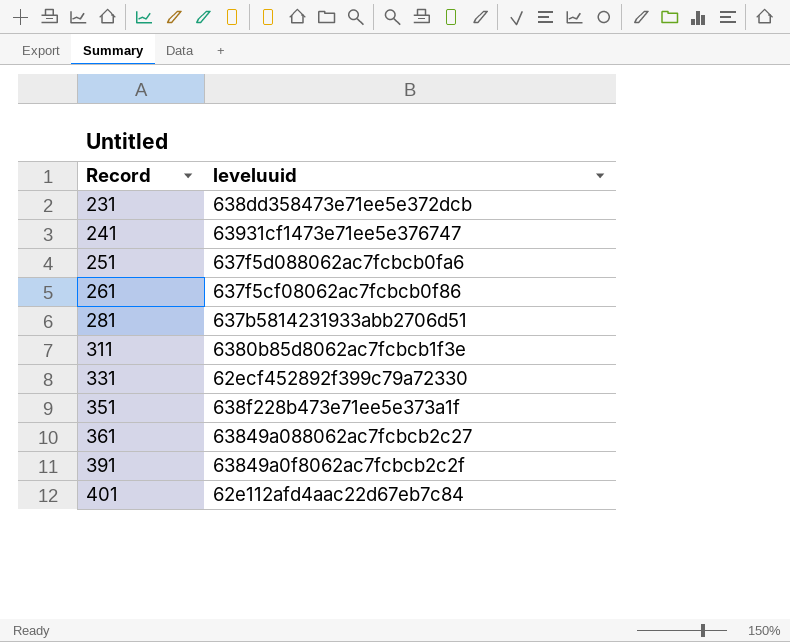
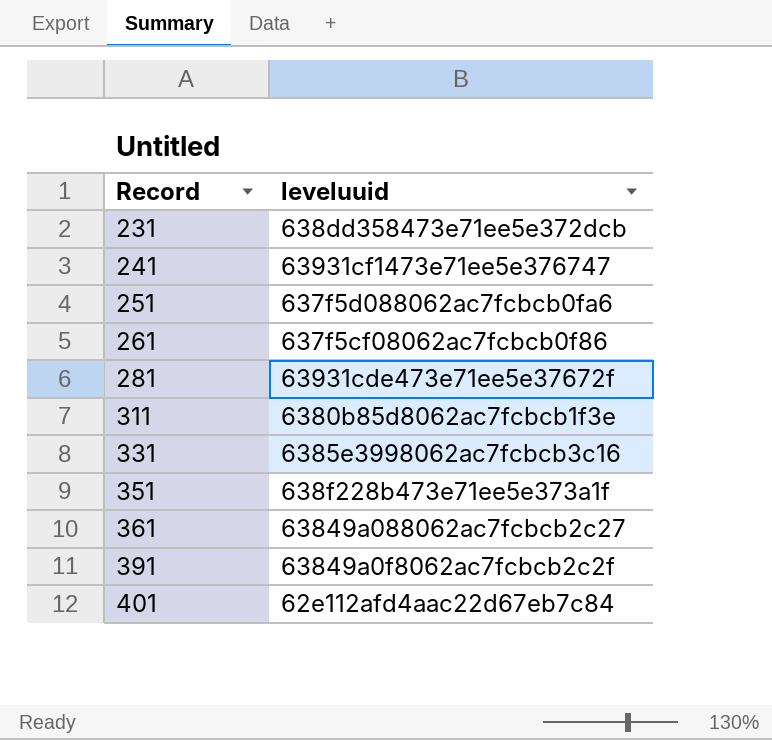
281 | leveluuid: 637b5814231933abb2706d51 -> 63931cde473e71ee5e37672f
331 | leveluuid: 62ecf452892f399c79a72330 -> 6385e3998062ac7fcbcb3c16

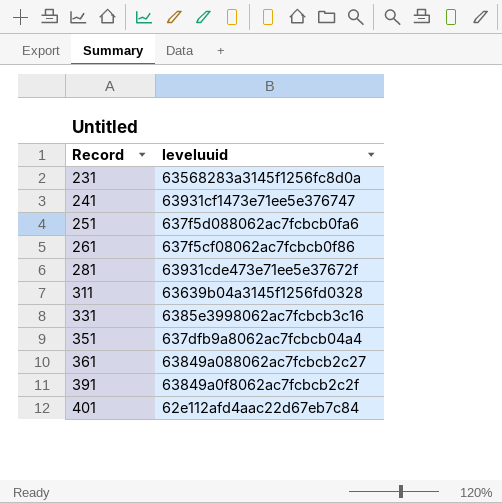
231 | leveluuid: 638dd358473e71ee5e372dcb -> 63568283a3145f1256fc8d0a
311 | leveluuid: 6380b85d8062ac7fcbcb1f3e -> 63639b04a3145f1256fd0328
351 | leveluuid: 638f228b473e71ee5e373a1f -> 637dfb9a8062ac7fcbcb04a4

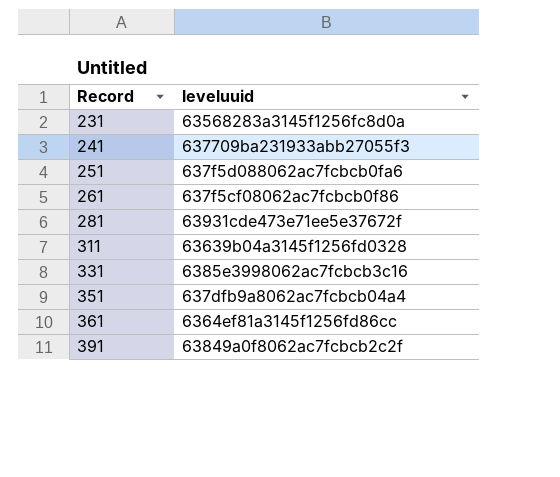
row 401: 62e112afd4aac22d67eb7c84 -> none
241 | leveluuid: 63931cf1473e71ee5e376747 -> 637709ba231933abb27055f3
361 | leveluuid: 63849a088062ac7fcbcb2c27 -> 6364ef81a3145f1256fd86cc

